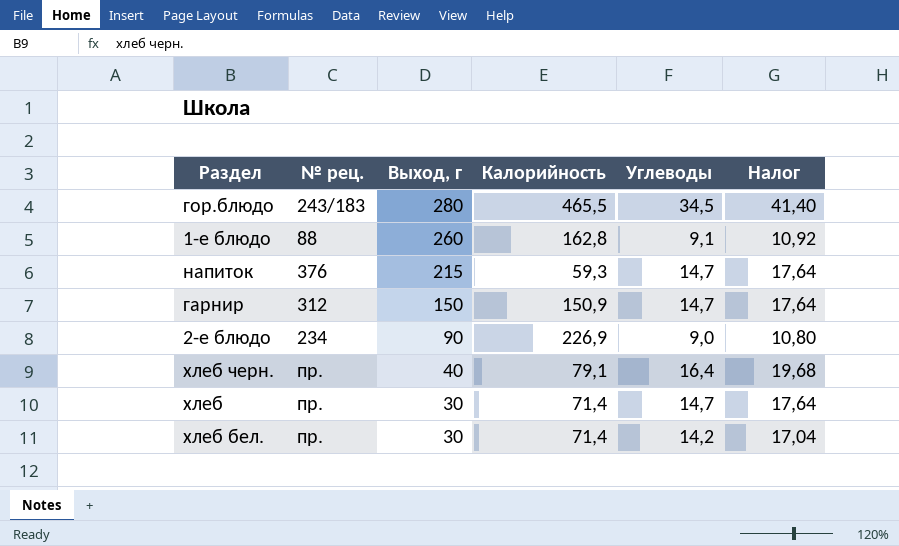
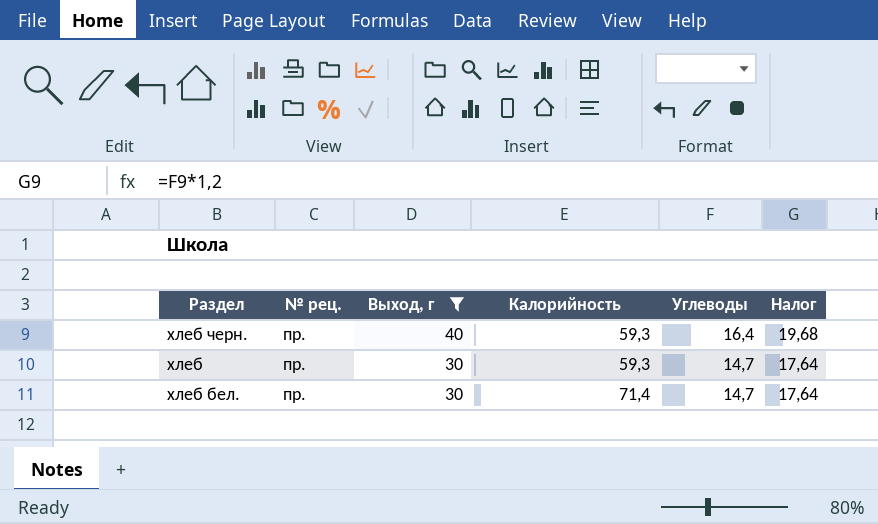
filter: none -> Выход, г <= 40
хлеб черн. | Калорийность: 79,1 -> 59,3
хлеб | Калорийность: 71,4 -> 59,3
хлеб бел. | Углеводы: 14,2 -> 14,7
хлеб бел. | Налог: 17,04 -> 17,64

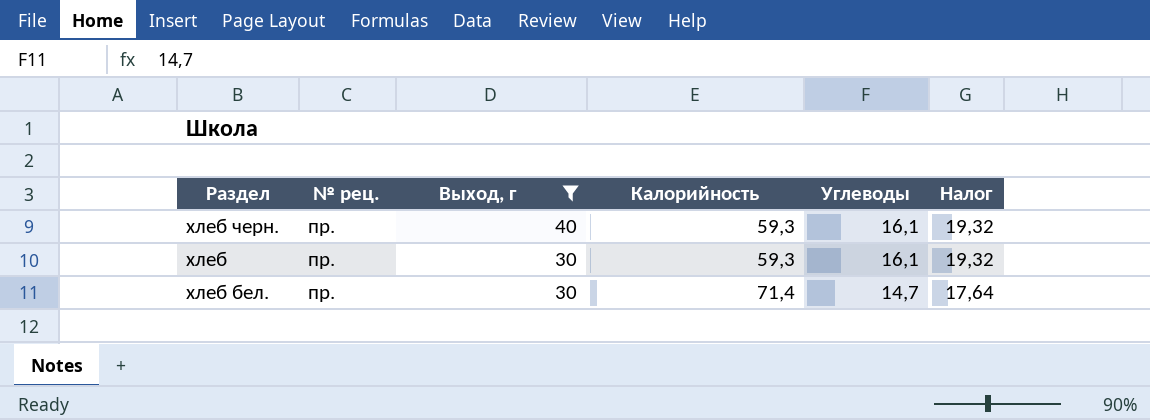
хлеб черн. | Углеводы: 16,4 -> 16,1
хлеб черн. | Налог: 19,68 -> 19,32
хлеб | Углеводы: 14,7 -> 16,1
хлеб | Налог: 17,64 -> 19,32

